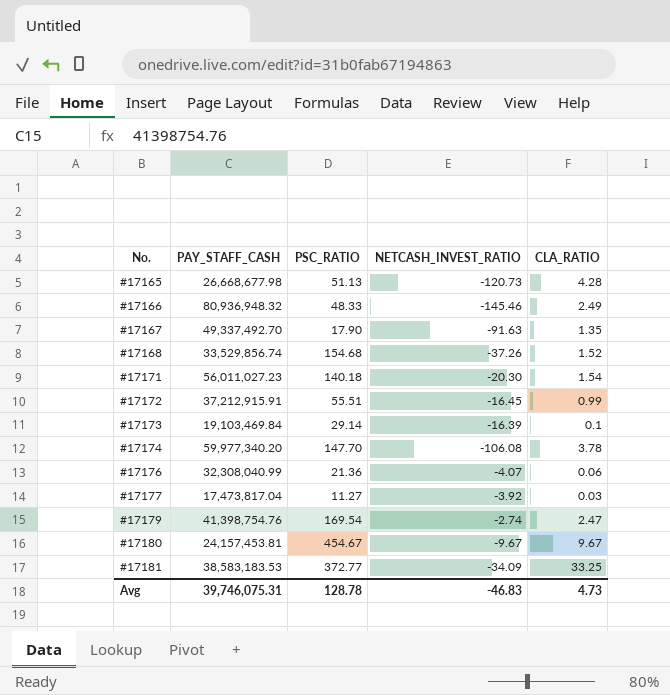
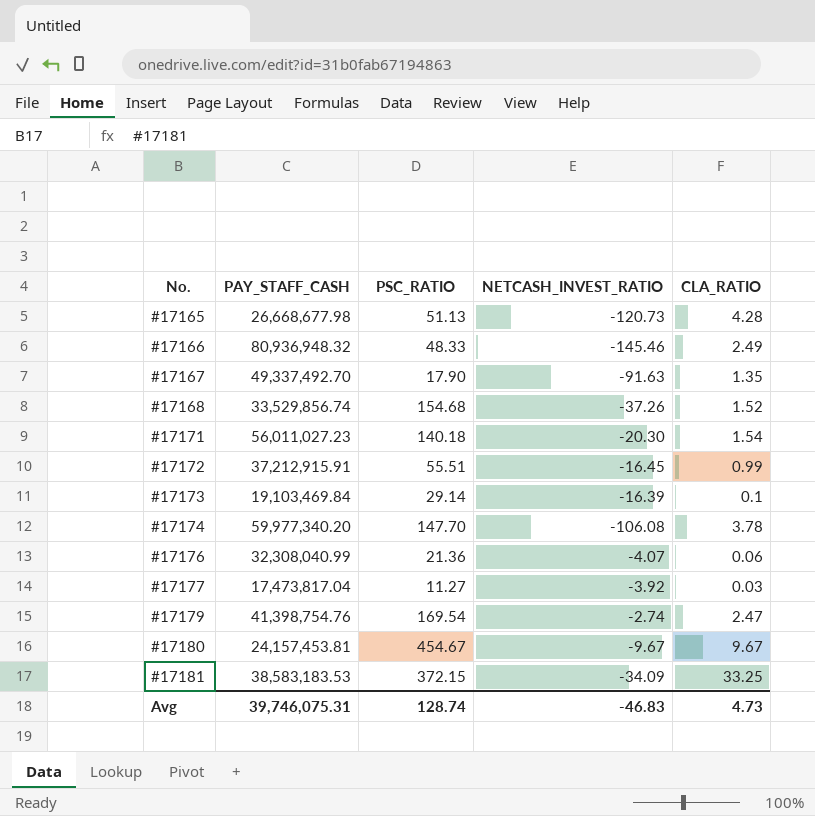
#17181 | PSC_RATIO: 372.77 -> 372.15
Avg | PSC_RATIO: 128.78 -> 128.74

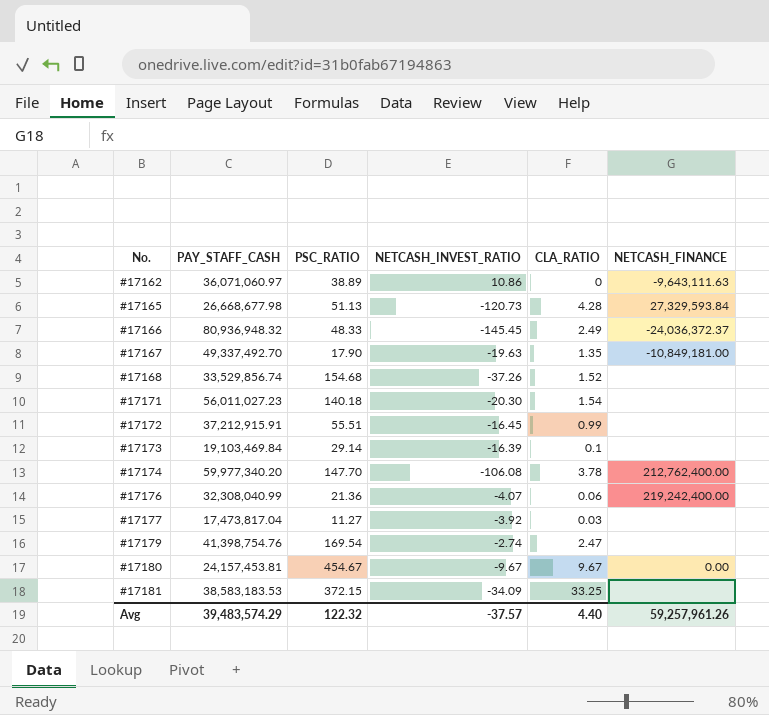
column NETCASH_FINANCE | position: none -> 6
row #17162: none -> 36,071,060.97 | 38.89 | 10.86 | 0 | -9,643,111.63
#17166 | NETCASH_INVEST_RATIO: -145.46 -> -145.45
#17167 | NETCASH_INVEST_RATIO: -91.63 -> -19.63
Avg | PAY_STAFF_CASH: 39,746,075.31 -> 39,483,574.29
Avg | PSC_RATIO: 128.74 -> 122.32
Avg | NETCASH_INVEST_RATIO: -46.83 -> -37.57
Avg | CLA_RATIO: 4.73 -> 4.40

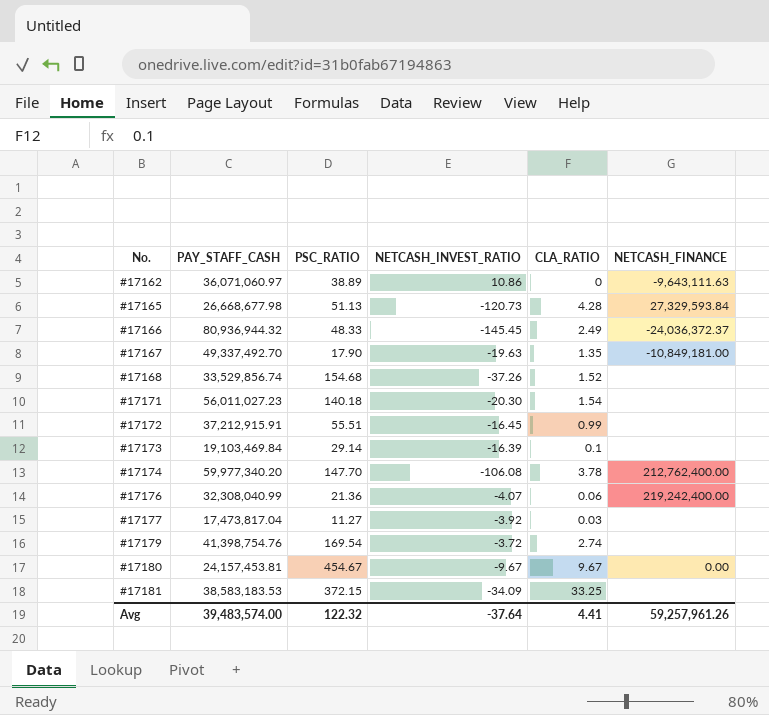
#17166 | PAY_STAFF_CASH: 80,936,948.32 -> 80,936,944.32
#17179 | NETCASH_INVEST_RATIO: -2.74 -> -3.72
#17179 | CLA_RATIO: 2.47 -> 2.74
Avg | PAY_STAFF_CASH: 39,483,574.29 -> 39,483,574.00
Avg | NETCASH_INVEST_RATIO: -37.57 -> -37.64
Avg | CLA_RATIO: 4.40 -> 4.41

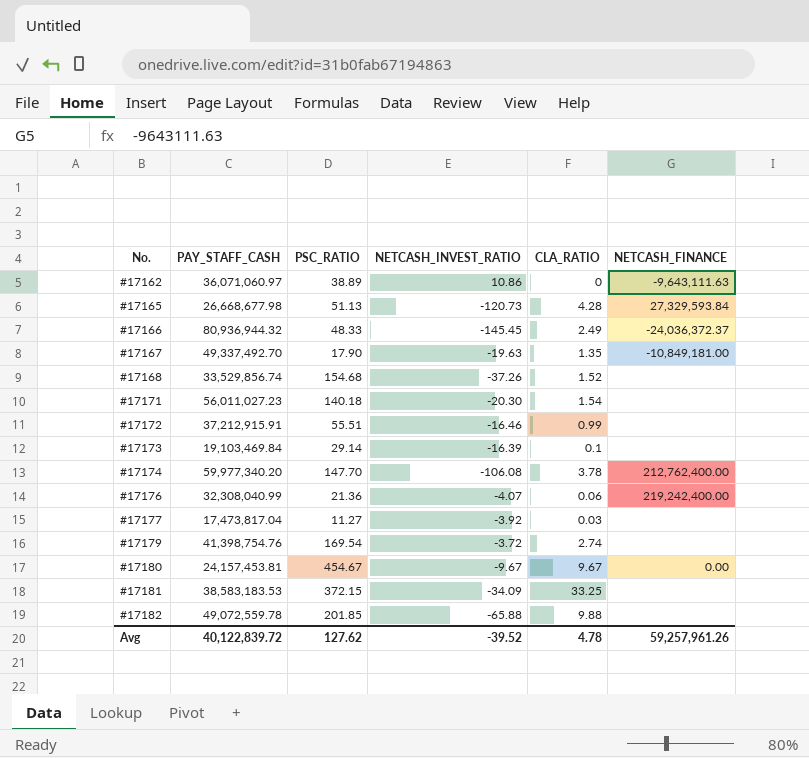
#17172 | NETCASH_INVEST_RATIO: -16.45 -> -16.46
row #17182: none -> 49,072,559.78 | 201.85 | -65.88 | 9.88 | none
Avg | PAY_STAFF_CASH: 39,483,574.00 -> 40,122,839.72
Avg | PSC_RATIO: 122.32 -> 127.62
Avg | NETCASH_INVEST_RATIO: -37.64 -> -39.52
Avg | CLA_RATIO: 4.41 -> 4.78

